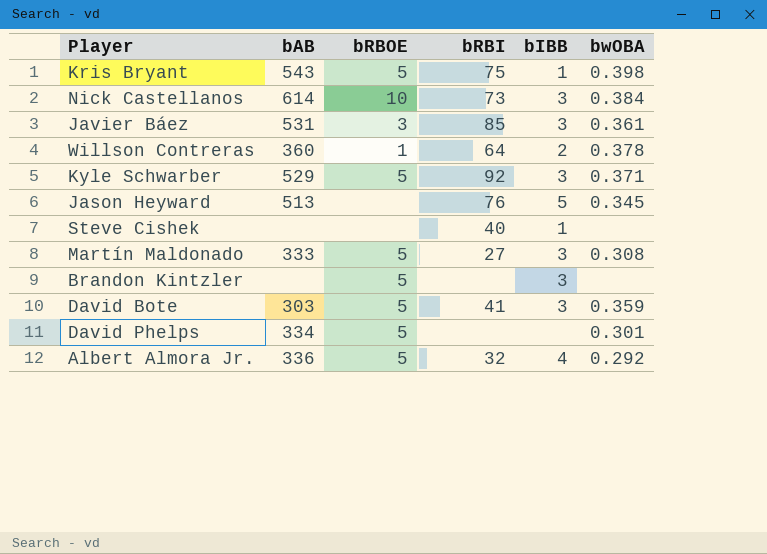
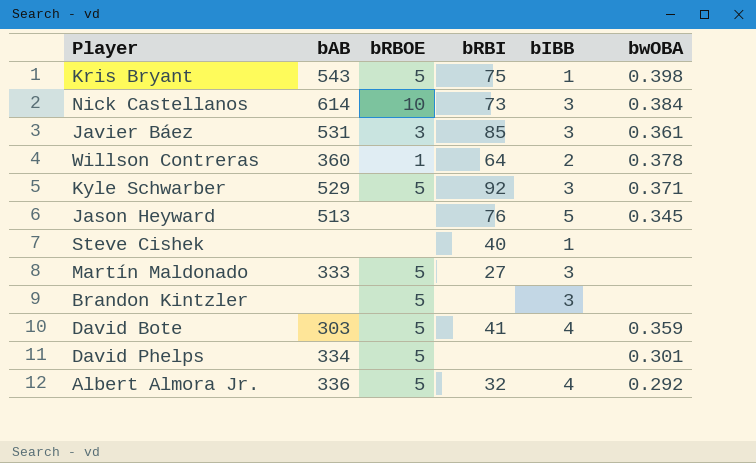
Martín Maldonado | bwOBA: 0.308 -> none
David Bote | bIBB: 3 -> 4

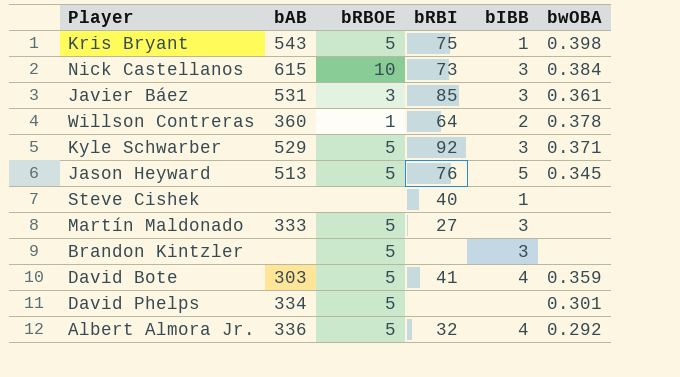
Nick Castellanos | bAB: 614 -> 615
Jason Heyward | bRBOE: none -> 5

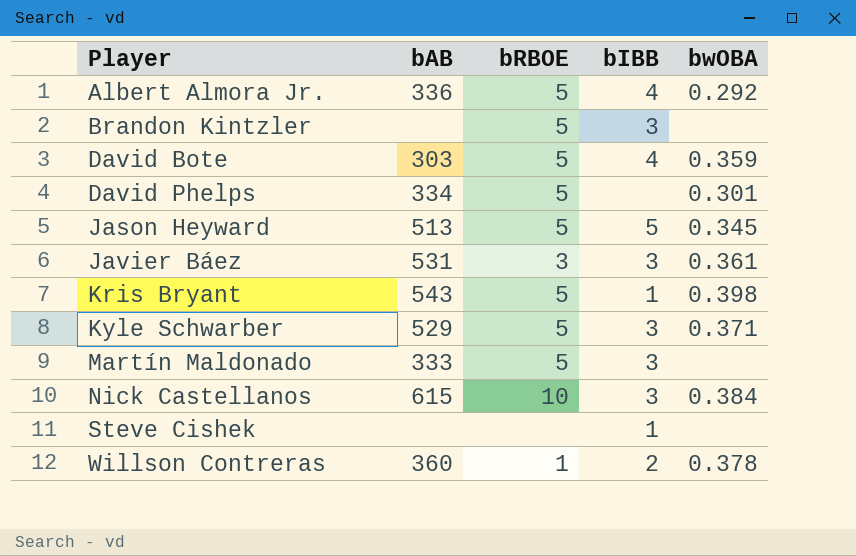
row order: none -> Player ascending
column bRBI | position: 4 -> none

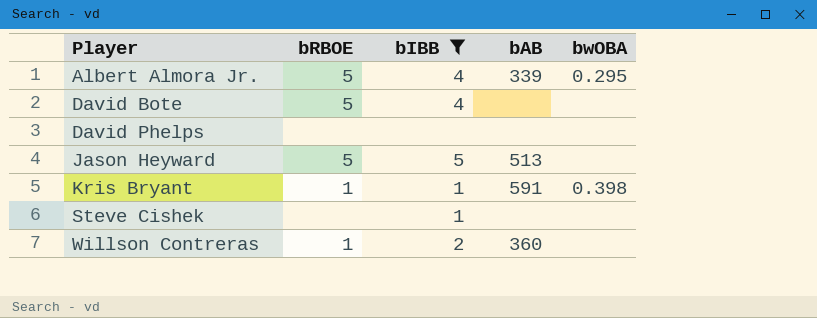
filter: none -> bIBB != 3
column bAB | position: 2 -> 4
Albert Almora Jr. | bAB: 336 -> 339
Albert Almora Jr. | bwOBA: 0.292 -> 0.295
David Bote | bAB: 303 -> none
David Bote | bwOBA: 0.359 -> none
David Phelps | bRBOE: 5 -> none
David Phelps | bAB: 334 -> none
David Phelps | bwOBA: 0.301 -> none
Jason Heyward | bwOBA: 0.345 -> none
Kris Bryant | bRBOE: 5 -> 1
Kris Bryant | bAB: 543 -> 591
Willson Contreras | bwOBA: 0.378 -> none

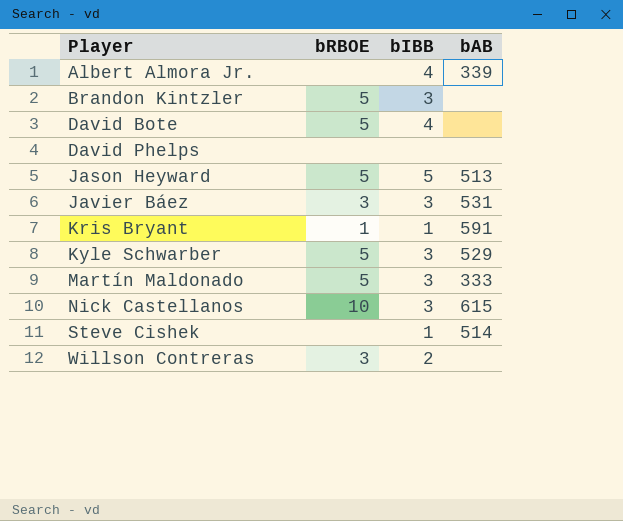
filter: bIBB != 3 -> none
column bwOBA | position: 5 -> none
Albert Almora Jr. | bRBOE: 5 -> none
Steve Cishek | bAB: none -> 514
Willson Contreras | bRBOE: 1 -> 3
Willson Contreras | bAB: 360 -> none

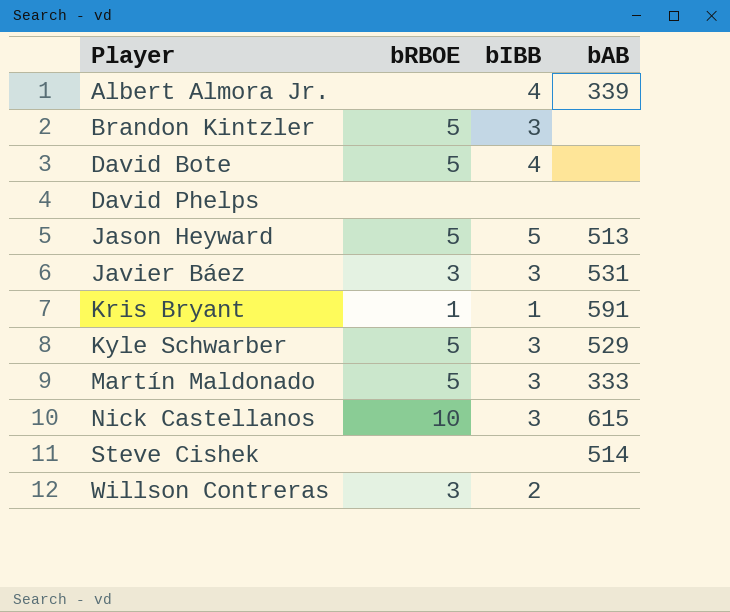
Steve Cishek | bIBB: 1 -> none

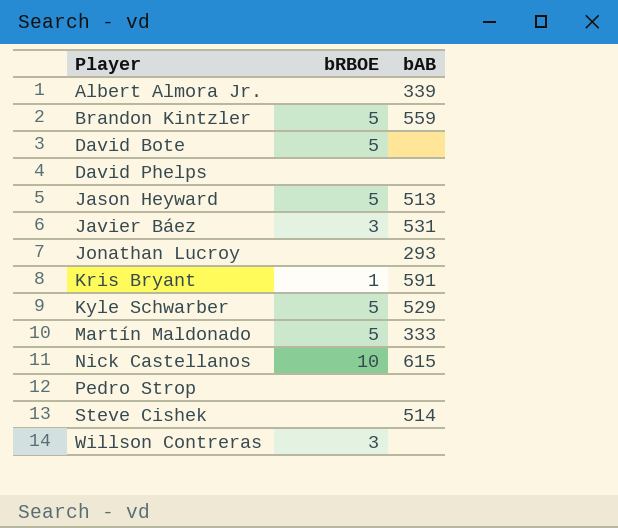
column bIBB | position: 3 -> none
Brandon Kintzler | bAB: none -> 559
row Jonathan Lucroy: none -> none | 293
row Pedro Strop: none -> none | none

